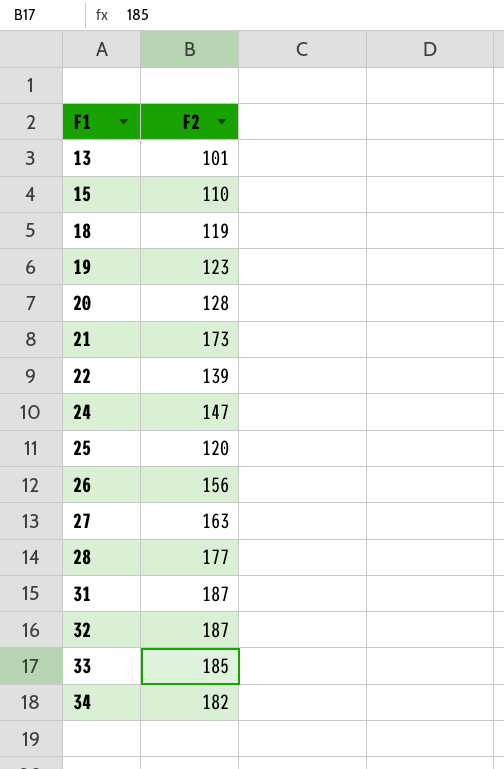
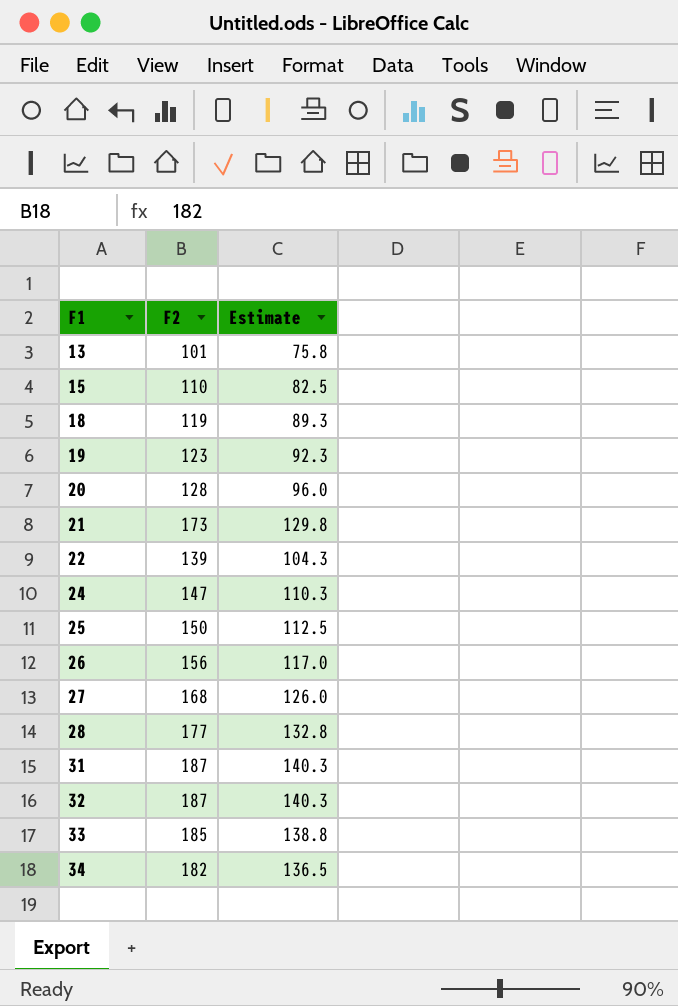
column Estimate | formula: none -> [F2] * 0.75
25 | F2: 120 -> 150
27 | F2: 163 -> 168

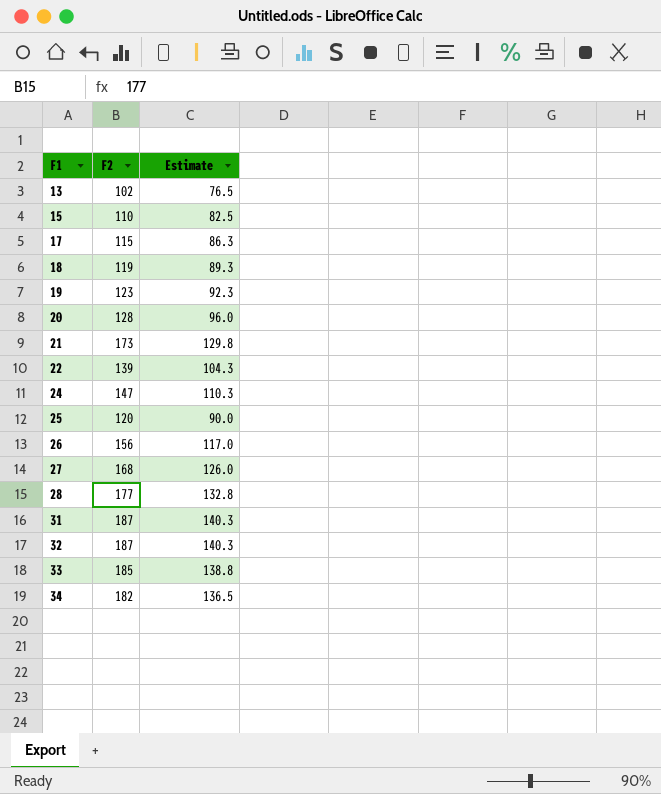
13 | F2: 101 -> 102
13 | Estimate: 75.8 -> 76.5
row 17: none -> 115 | 86.3
25 | F2: 150 -> 120
25 | Estimate: 112.5 -> 90.0

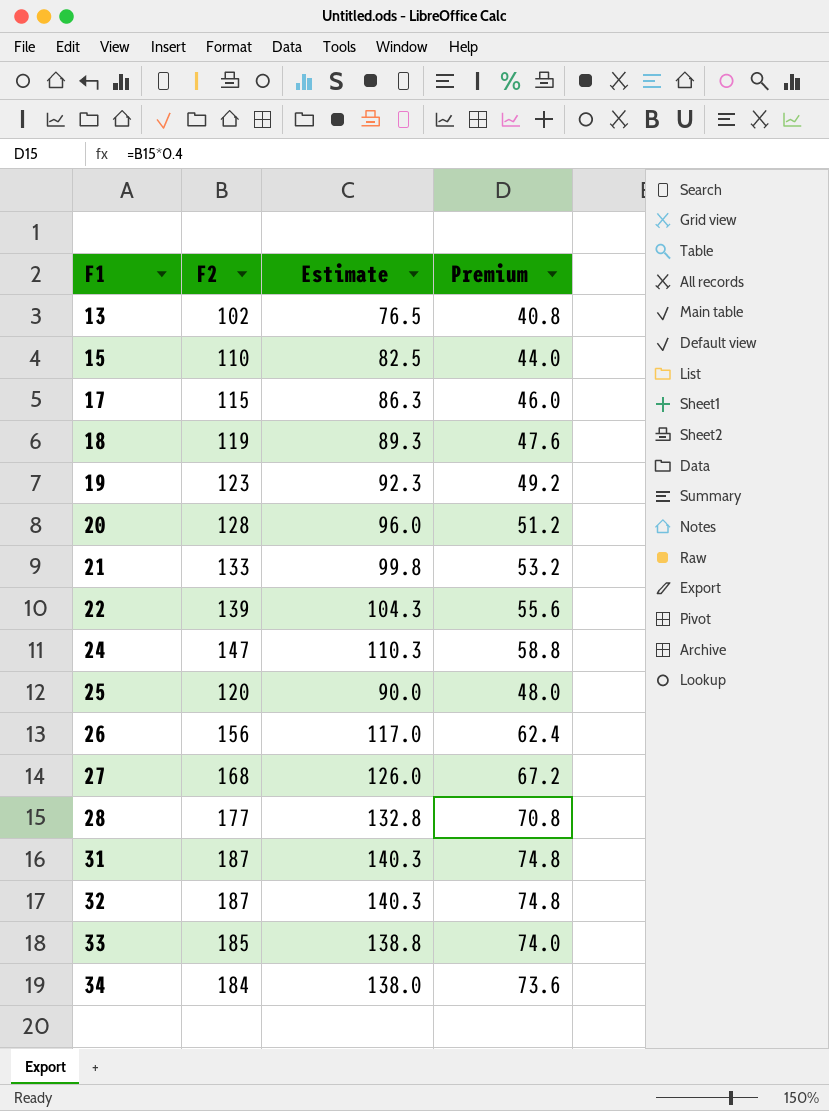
column Premium | formula: none -> [F2] * 0.4
21 | F2: 173 -> 133
21 | Estimate: 129.8 -> 99.8
34 | F2: 182 -> 184
34 | Estimate: 136.5 -> 138.0

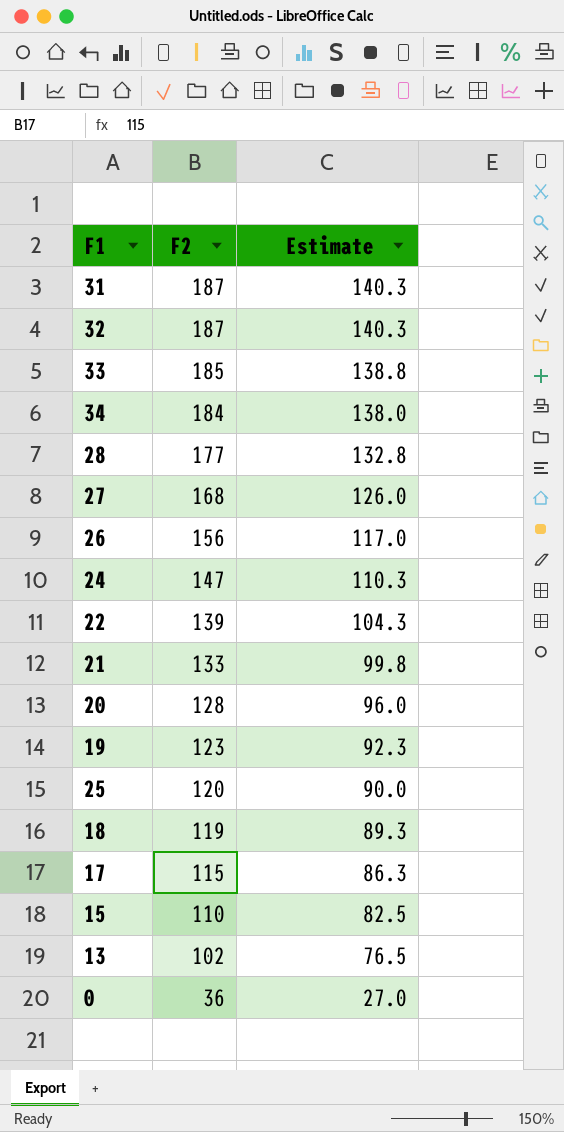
row order: F1 ascending -> F2 descending
column Premium | formula: [F2] * 0.4 -> none
row 0: none -> 36 | 27.0

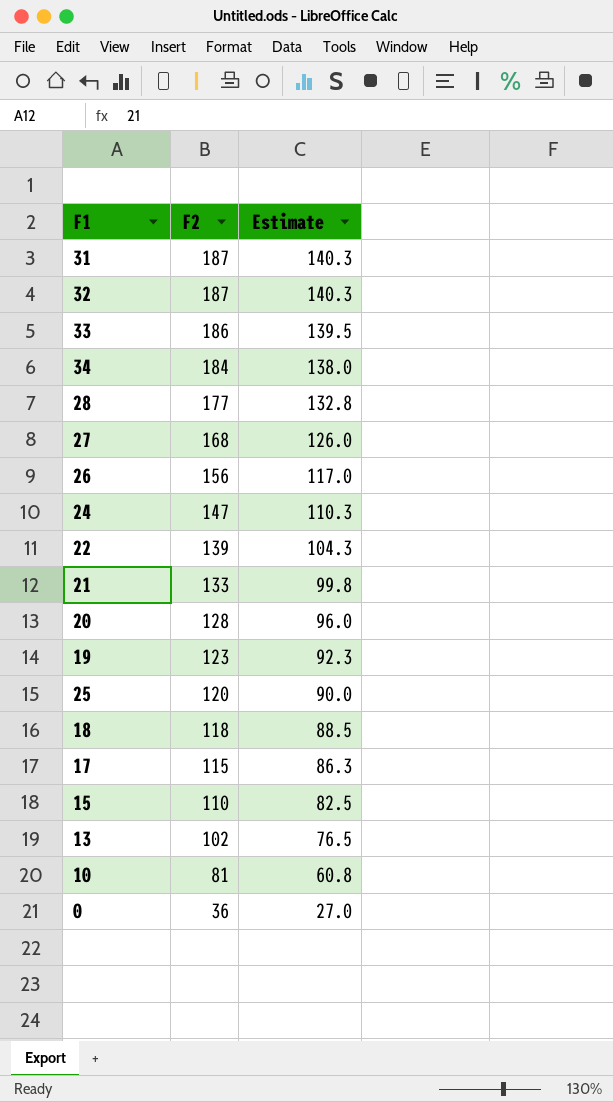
33 | F2: 185 -> 186
33 | Estimate: 138.8 -> 139.5
18 | F2: 119 -> 118
18 | Estimate: 89.3 -> 88.5
row 10: none -> 81 | 60.8

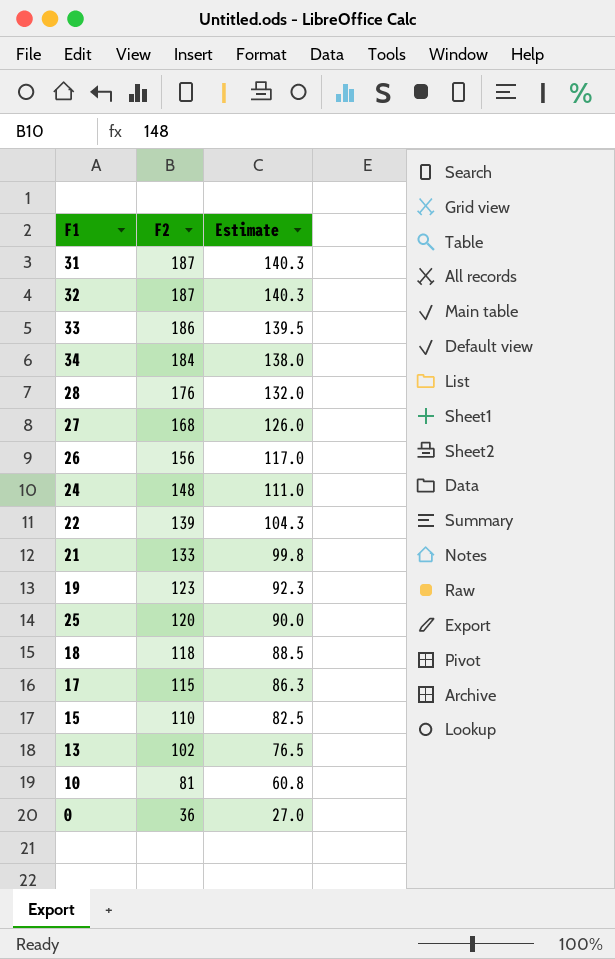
row 20: 128 | 96.0 -> none
28 | F2: 177 -> 176
28 | Estimate: 132.8 -> 132.0
24 | F2: 147 -> 148
24 | Estimate: 110.3 -> 111.0

